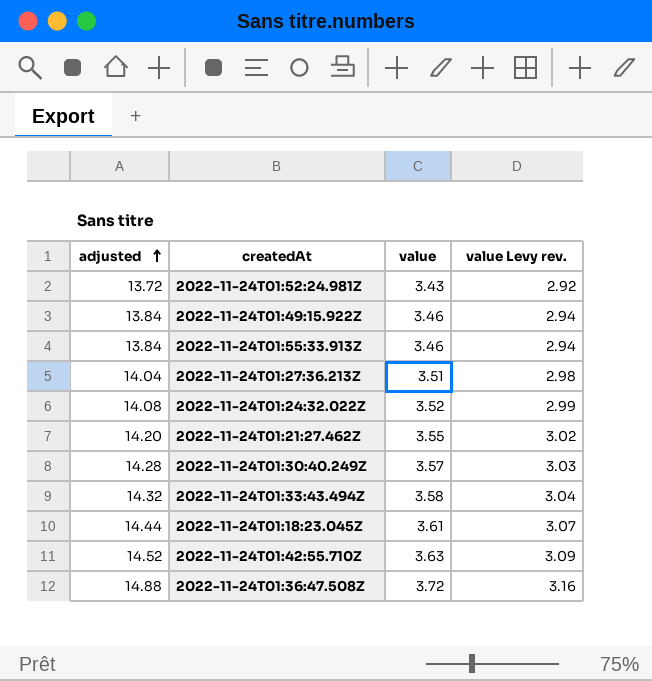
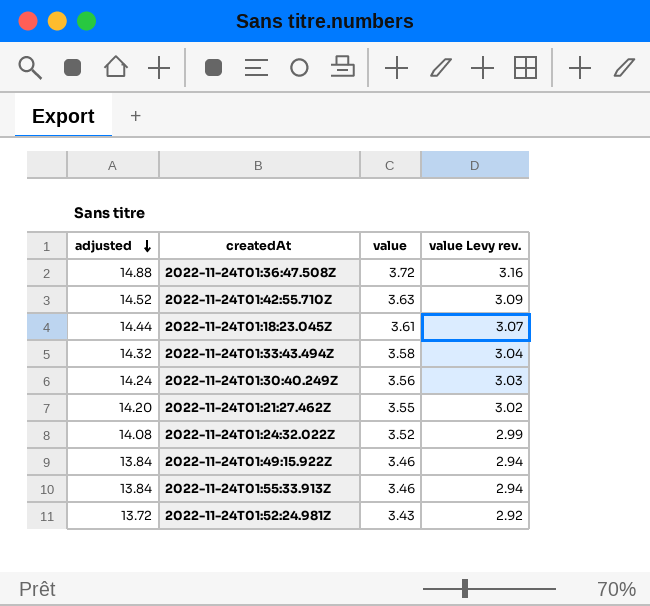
row order: adjusted ascending -> adjusted descending
row 2022-11-24T01:27:36.213Z: 14.04 | 3.51 | 2.98 -> none
2022-11-24T01:30:40.249Z | adjusted: 14.28 -> 14.24
2022-11-24T01:30:40.249Z | value: 3.57 -> 3.56

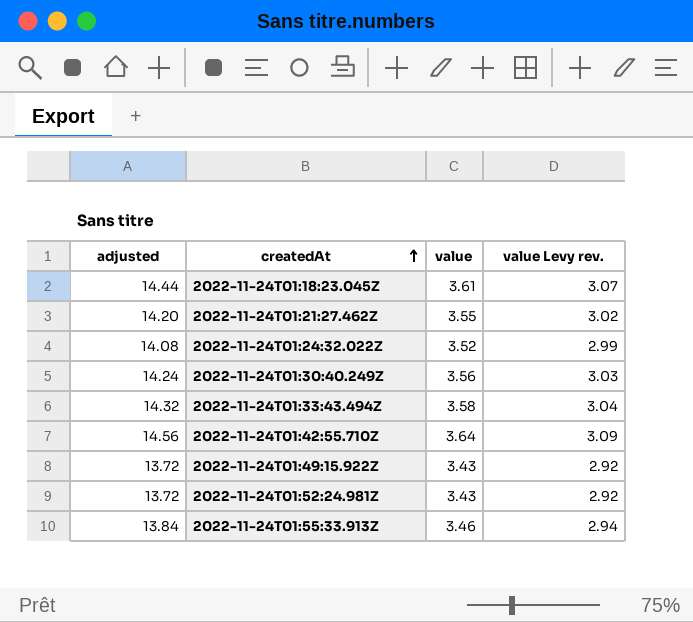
row order: adjusted descending -> createdAt ascending
row 2022-11-24T01:36:47.508Z: 14.88 | 3.72 | 3.16 -> none
2022-11-24T01:42:55.710Z | adjusted: 14.52 -> 14.56
2022-11-24T01:42:55.710Z | value: 3.63 -> 3.64
2022-11-24T01:49:15.922Z | adjusted: 13.84 -> 13.72
2022-11-24T01:49:15.922Z | value: 3.46 -> 3.43
2022-11-24T01:49:15.922Z | value Levy rev.: 2.94 -> 2.92

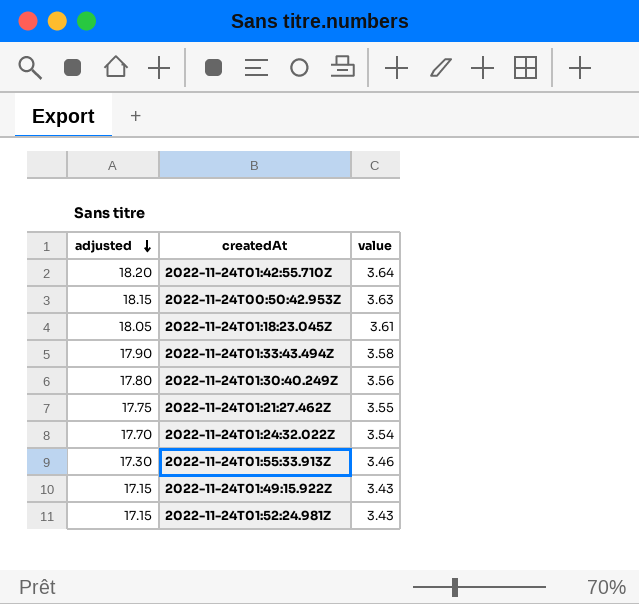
row order: createdAt ascending -> adjusted descending
column value Levy rev. | formula: [value] * 0.85 -> none
column adjusted | formula: [value] * 4 -> [value] * 5
row 2022-11-24T00:50:42.953Z: none -> 18.15 | 3.63
2022-11-24T01:24:32.022Z | value: 3.52 -> 3.54

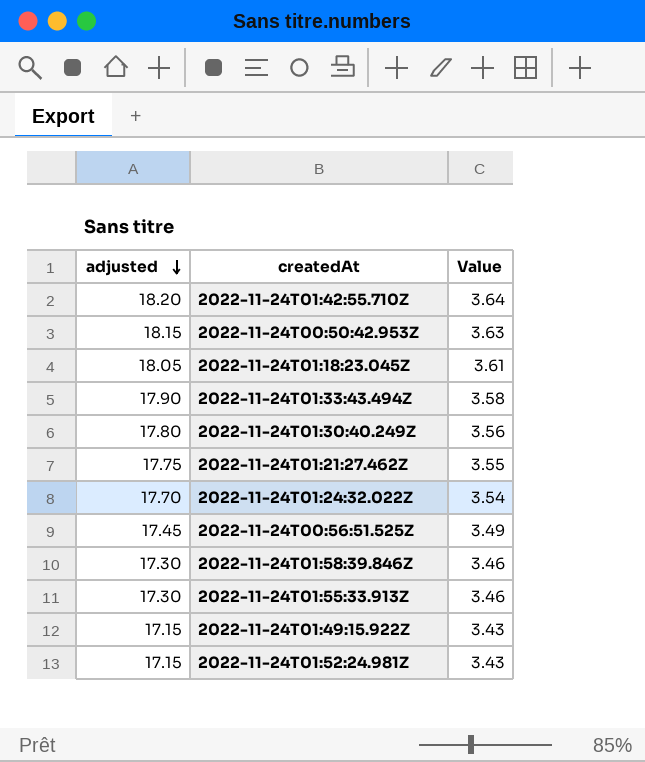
column name: value -> Value
row 2022-11-24T00:56:51.525Z: none -> 17.45 | 3.49
row 2022-11-24T01:58:39.846Z: none -> 17.30 | 3.46

